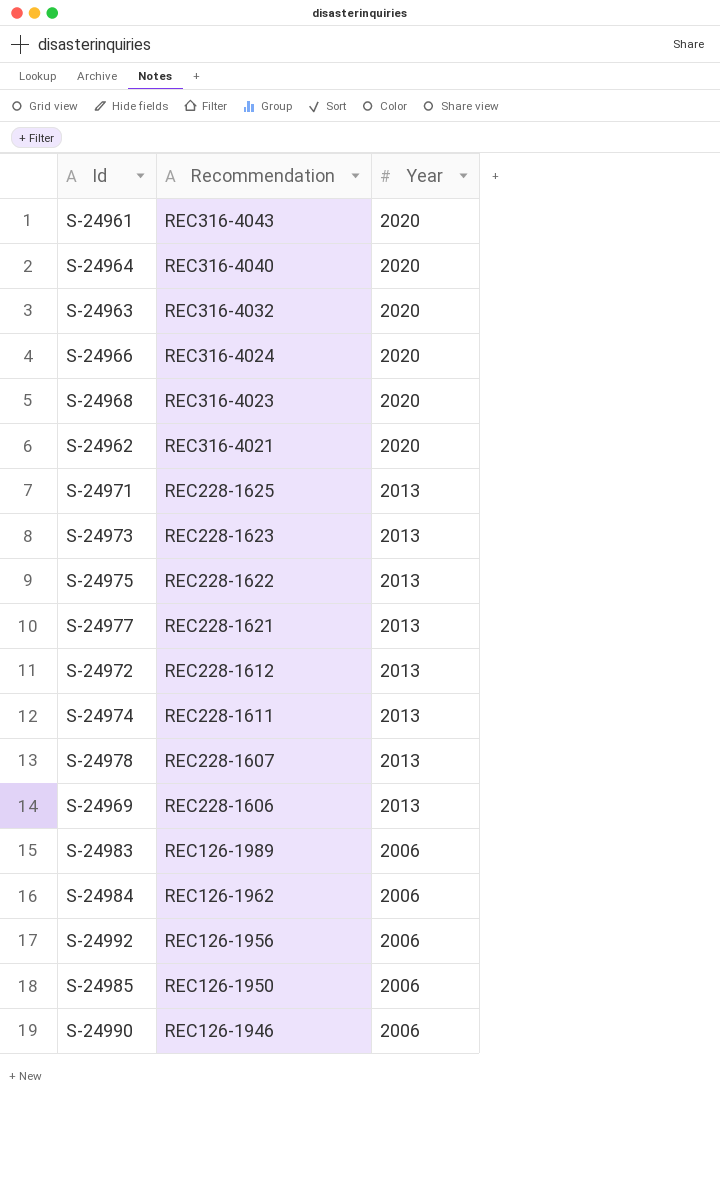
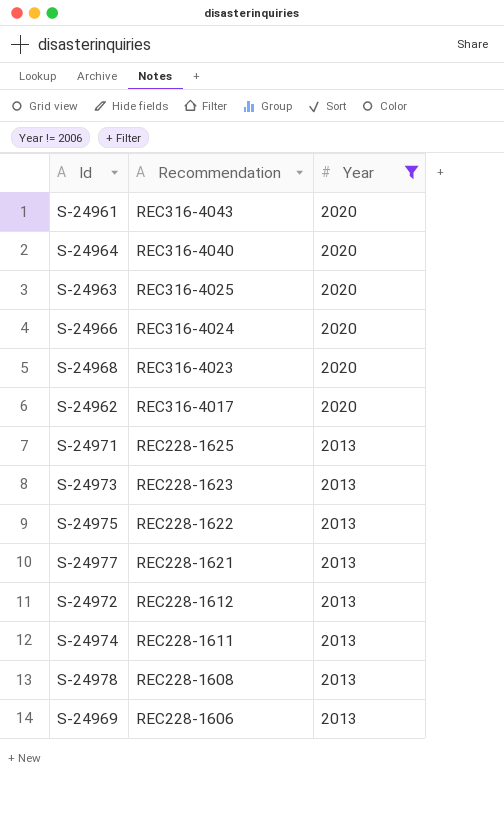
filter: none -> Year != 2006
S-24963 | Recommendation: REC316-4032 -> REC316-4025
S-24962 | Recommendation: REC316-4021 -> REC316-4017
S-24978 | Recommendation: REC228-1607 -> REC228-1608

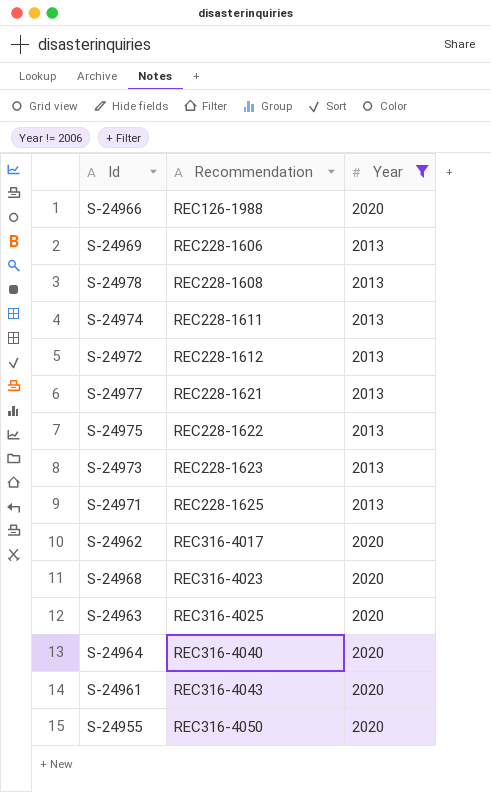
row order: Recommendation descending -> Recommendation ascending
S-24966 | Recommendation: REC316-4024 -> REC126-1988
row S-24955: none -> REC316-4050 | 2020

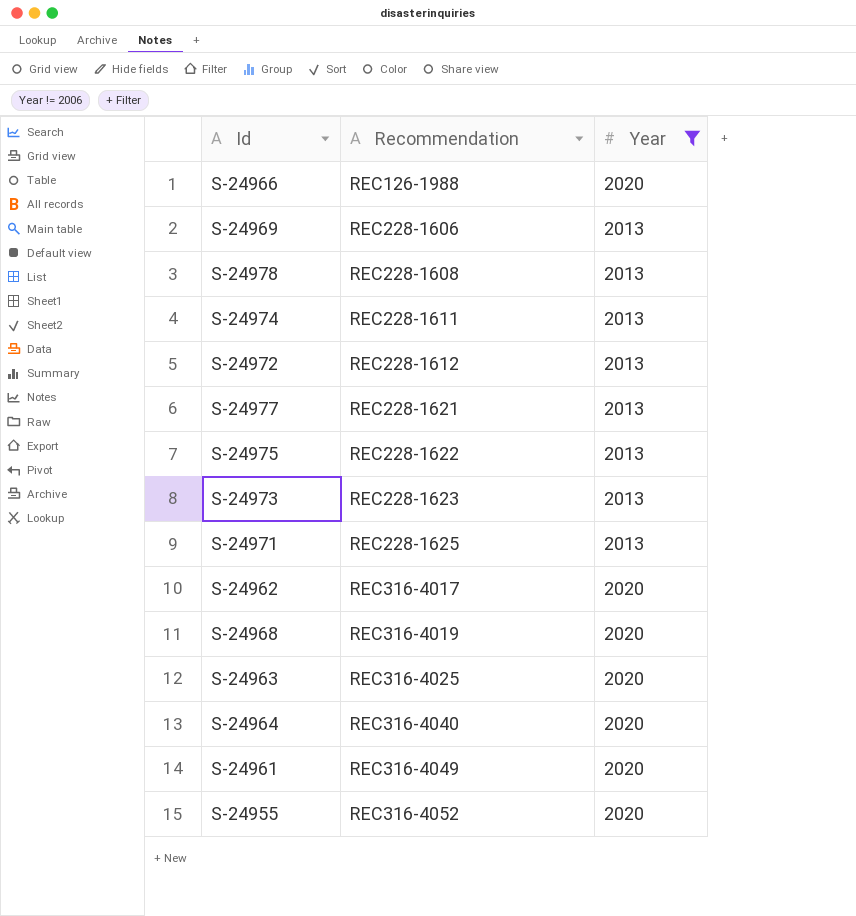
S-24968 | Recommendation: REC316-4023 -> REC316-4019
S-24961 | Recommendation: REC316-4043 -> REC316-4049
S-24955 | Recommendation: REC316-4050 -> REC316-4052

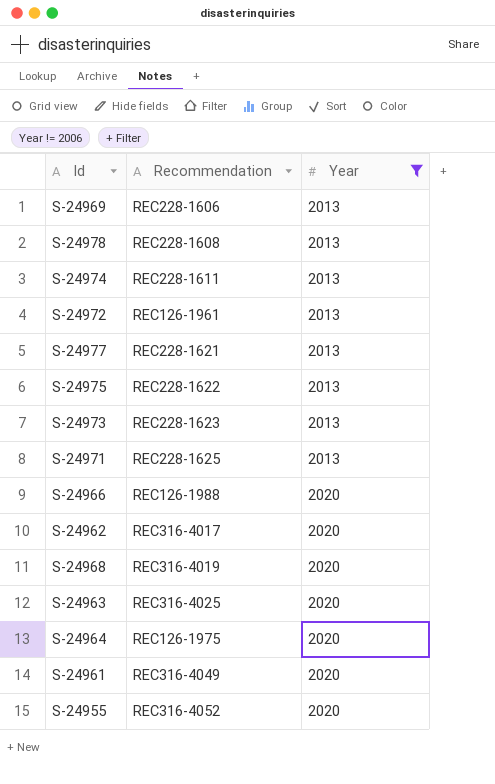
row order: Recommendation ascending -> Year ascending
S-24972 | Recommendation: REC228-1612 -> REC126-1961
S-24964 | Recommendation: REC316-4040 -> REC126-1975

